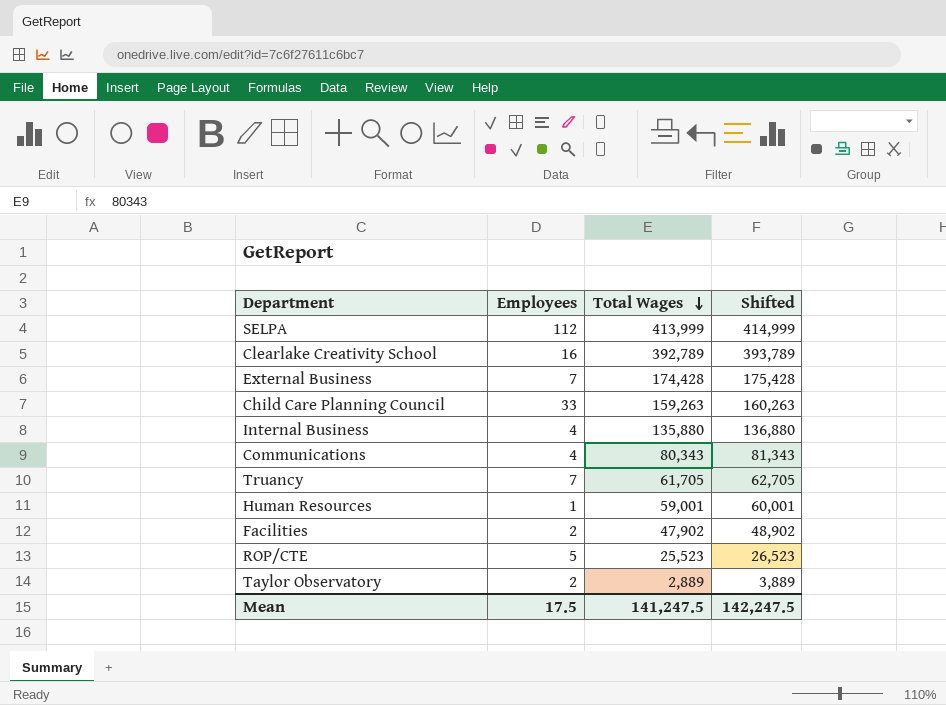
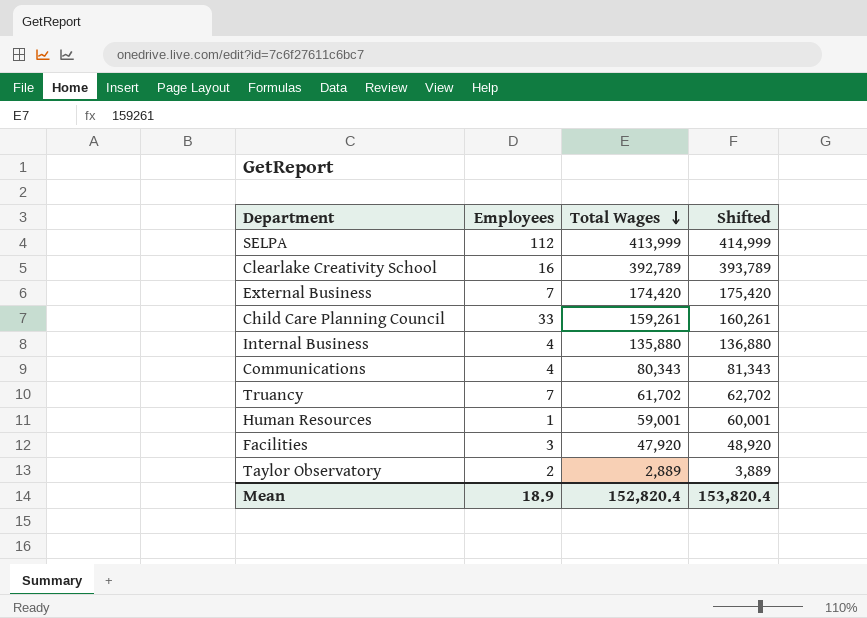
row ROP/CTE: 5 | 25,523 | 26,523 -> none
External Business | Total Wages: 174,428 -> 174,420
External Business | Shifted: 175,428 -> 175,420
Child Care Planning Council | Total Wages: 159,263 -> 159,261
Child Care Planning Council | Shifted: 160,263 -> 160,261
Truancy | Total Wages: 61,705 -> 61,702
Truancy | Shifted: 62,705 -> 62,702
Facilities | Employees: 2 -> 3
Facilities | Total Wages: 47,902 -> 47,920
Facilities | Shifted: 48,902 -> 48,920
Mean | Employees: 17.5 -> 18.9
Mean | Total Wages: 141,247.5 -> 152,820.4
Mean | Shifted: 142,247.5 -> 153,820.4

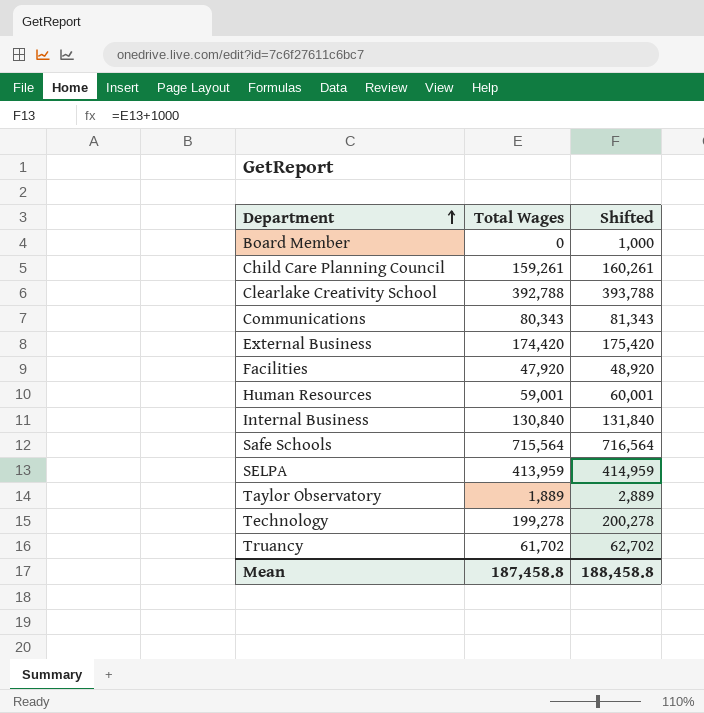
row order: Total Wages descending -> Department ascending
column Employees | position: 2 -> none
row Board Member: none -> 0 | 1,000
Clearlake Creativity School | Total Wages: 392,789 -> 392,788
Clearlake Creativity School | Shifted: 393,789 -> 393,788
Internal Business | Total Wages: 135,880 -> 130,840
Internal Business | Shifted: 136,880 -> 131,840
row Safe Schools: none -> 715,564 | 716,564
SELPA | Total Wages: 413,999 -> 413,959
SELPA | Shifted: 414,999 -> 414,959
Taylor Observatory | Total Wages: 2,889 -> 1,889
Taylor Observatory | Shifted: 3,889 -> 2,889
row Technology: none -> 199,278 | 200,278
Mean | Total Wages: 152,820.4 -> 187,458.8
Mean | Shifted: 153,820.4 -> 188,458.8

